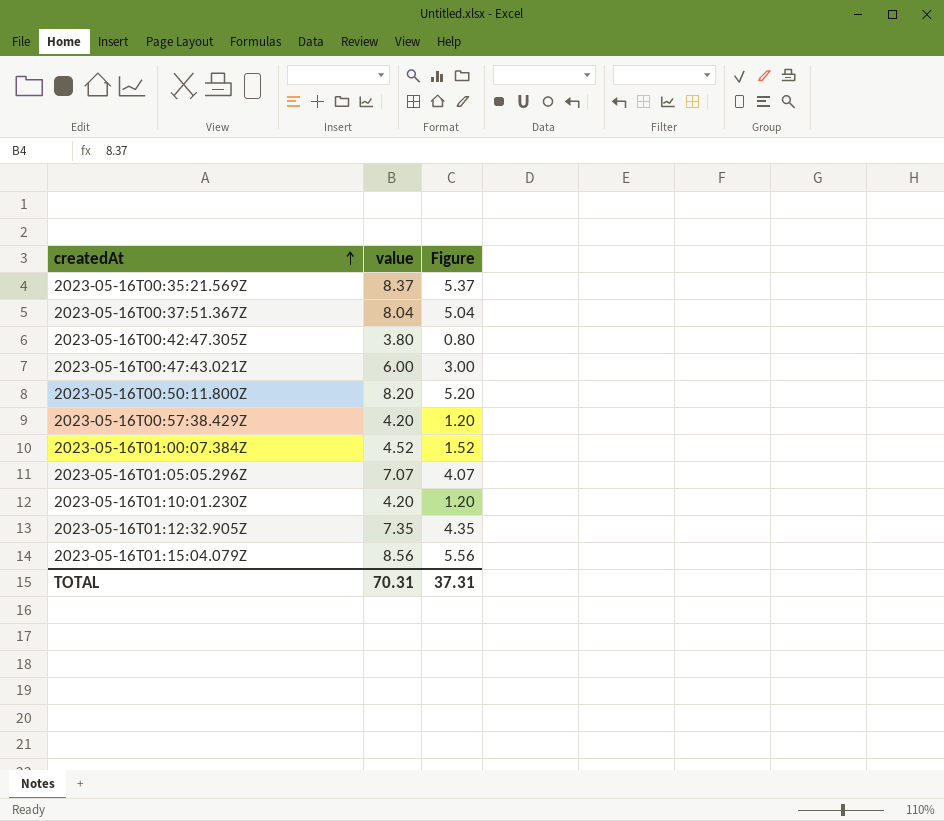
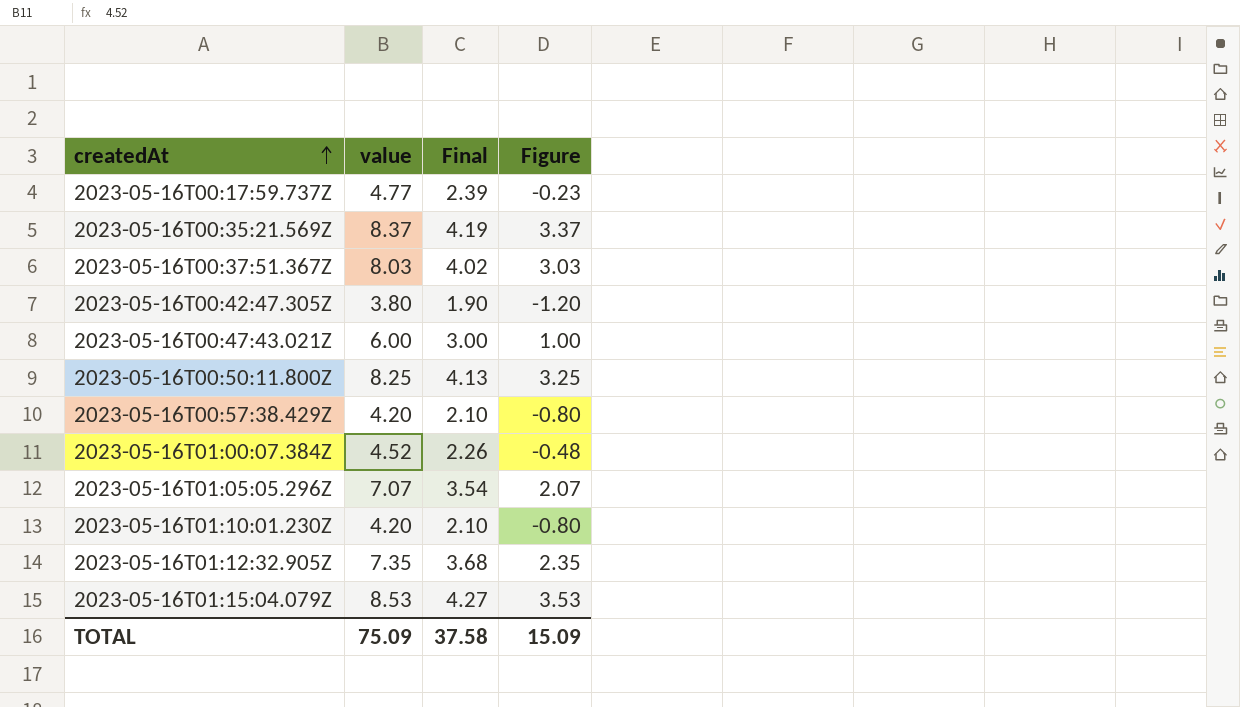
column Final | formula: none -> [value] * 0.5
column Figure | formula: [value] - 3 -> [value] - 5
row 2023-05-16T00:17:59.737Z: none -> 4.77 | 2.39 | -0.23
2023-05-16T00:37:51.367Z | value: 8.04 -> 8.03
2023-05-16T00:50:11.800Z | value: 8.20 -> 8.25
2023-05-16T01:15:04.079Z | value: 8.56 -> 8.53
TOTAL | value: 70.31 -> 75.09
TOTAL | Figure: 37.31 -> 15.09

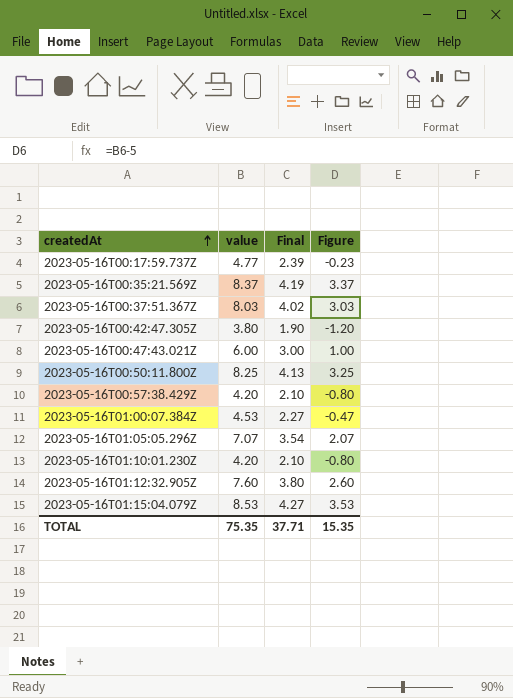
2023-05-16T01:00:07.384Z | value: 4.52 -> 4.53
2023-05-16T01:00:07.384Z | Final: 2.26 -> 2.27
2023-05-16T01:00:07.384Z | Figure: -0.48 -> -0.47
2023-05-16T01:12:32.905Z | value: 7.35 -> 7.60
2023-05-16T01:12:32.905Z | Final: 3.68 -> 3.80
2023-05-16T01:12:32.905Z | Figure: 2.35 -> 2.60
TOTAL | value: 75.09 -> 75.35
TOTAL | Final: 37.58 -> 37.71
TOTAL | Figure: 15.09 -> 15.35

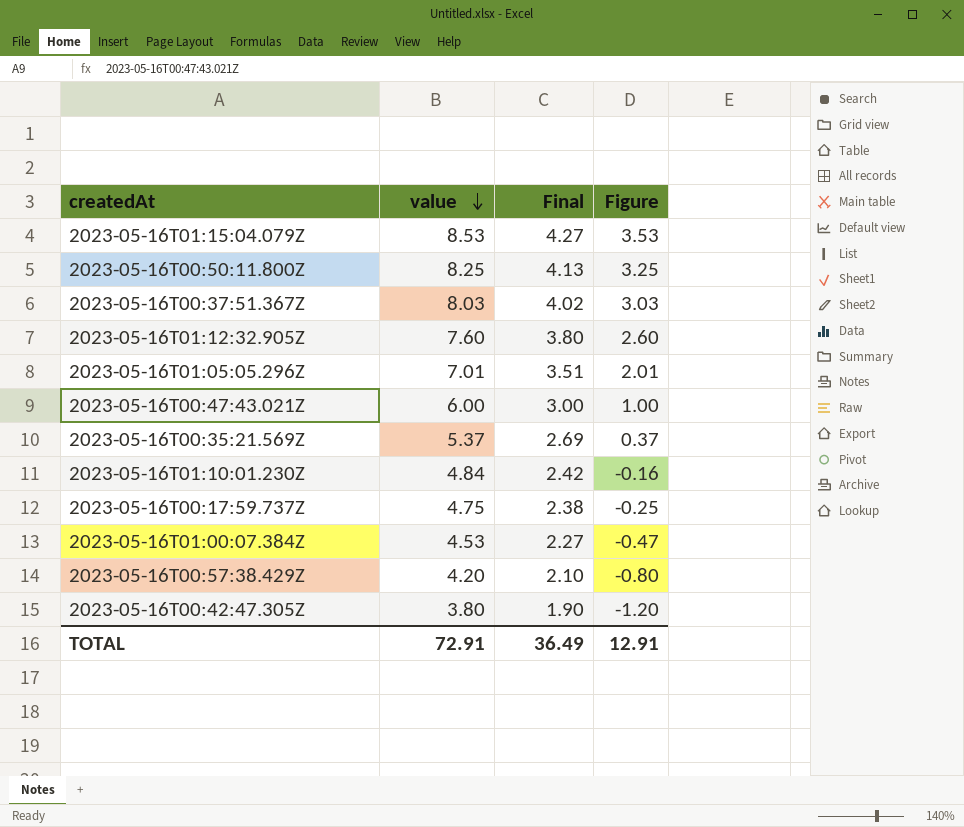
row order: createdAt ascending -> value descending
2023-05-16T01:05:05.296Z | value: 7.07 -> 7.01
2023-05-16T01:05:05.296Z | Final: 3.54 -> 3.51
2023-05-16T01:05:05.296Z | Figure: 2.07 -> 2.01
2023-05-16T00:35:21.569Z | value: 8.37 -> 5.37
2023-05-16T00:35:21.569Z | Final: 4.19 -> 2.69
2023-05-16T00:35:21.569Z | Figure: 3.37 -> 0.37
2023-05-16T01:10:01.230Z | value: 4.20 -> 4.84
2023-05-16T01:10:01.230Z | Final: 2.10 -> 2.42
2023-05-16T01:10:01.230Z | Figure: -0.80 -> -0.16
2023-05-16T00:17:59.737Z | value: 4.77 -> 4.75
2023-05-16T00:17:59.737Z | Final: 2.39 -> 2.38
2023-05-16T00:17:59.737Z | Figure: -0.23 -> -0.25
TOTAL | value: 75.35 -> 72.91
TOTAL | Final: 37.71 -> 36.49
TOTAL | Figure: 15.35 -> 12.91

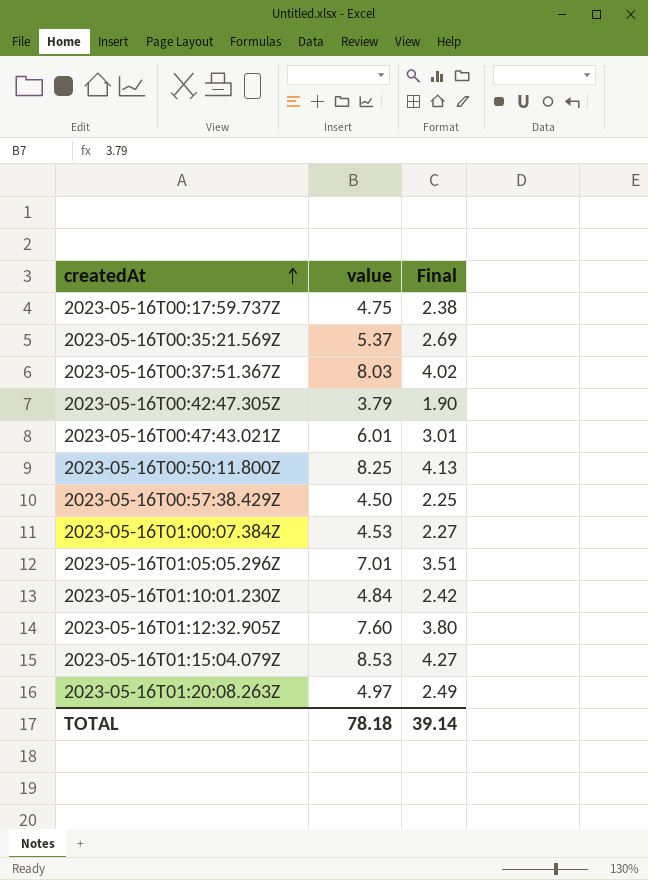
row order: value descending -> createdAt ascending
column Figure | formula: [value] - 5 -> none
2023-05-16T00:42:47.305Z | value: 3.80 -> 3.79
2023-05-16T00:47:43.021Z | value: 6.00 -> 6.01
2023-05-16T00:47:43.021Z | Final: 3.00 -> 3.01
2023-05-16T00:57:38.429Z | value: 4.20 -> 4.50
2023-05-16T00:57:38.429Z | Final: 2.10 -> 2.25
row 2023-05-16T01:20:08.263Z: none -> 4.97 | 2.49
TOTAL | value: 72.91 -> 78.18
TOTAL | Final: 36.49 -> 39.14

